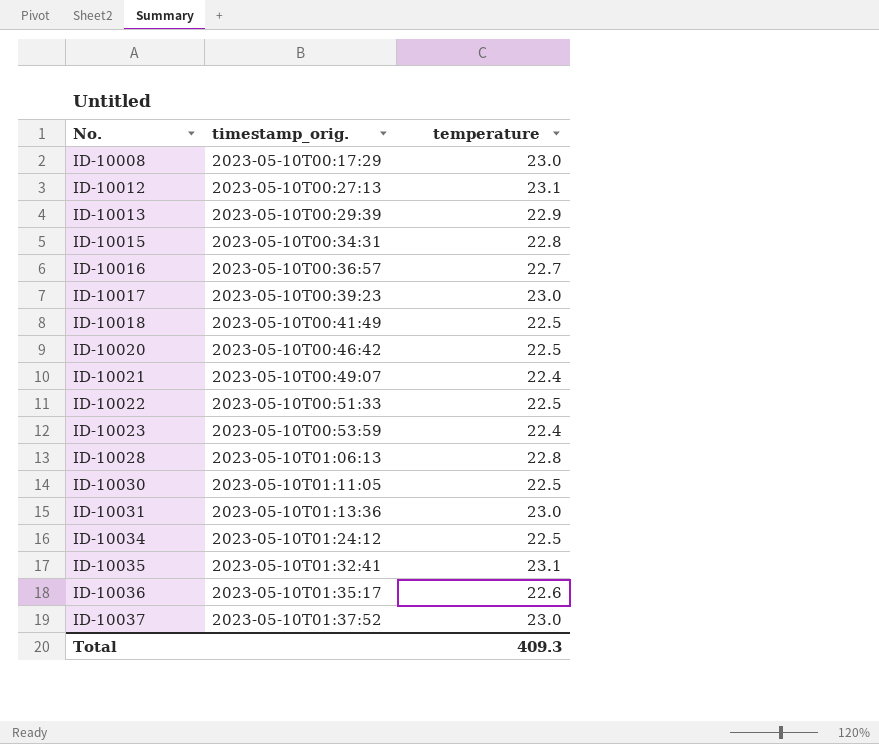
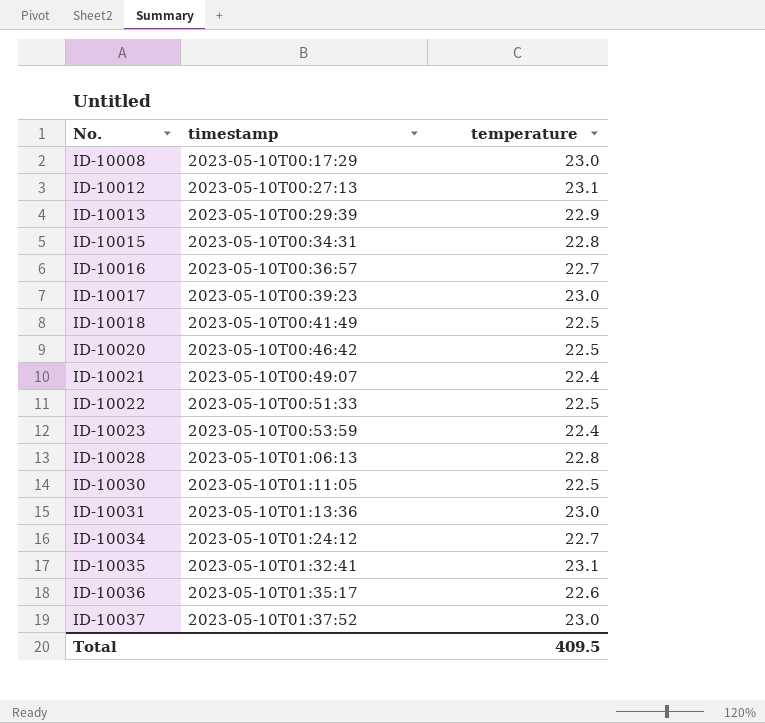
column name: timestamp_orig. -> timestamp
ID-10034 | temperature: 22.5 -> 22.7
Total | temperature: 409.3 -> 409.5

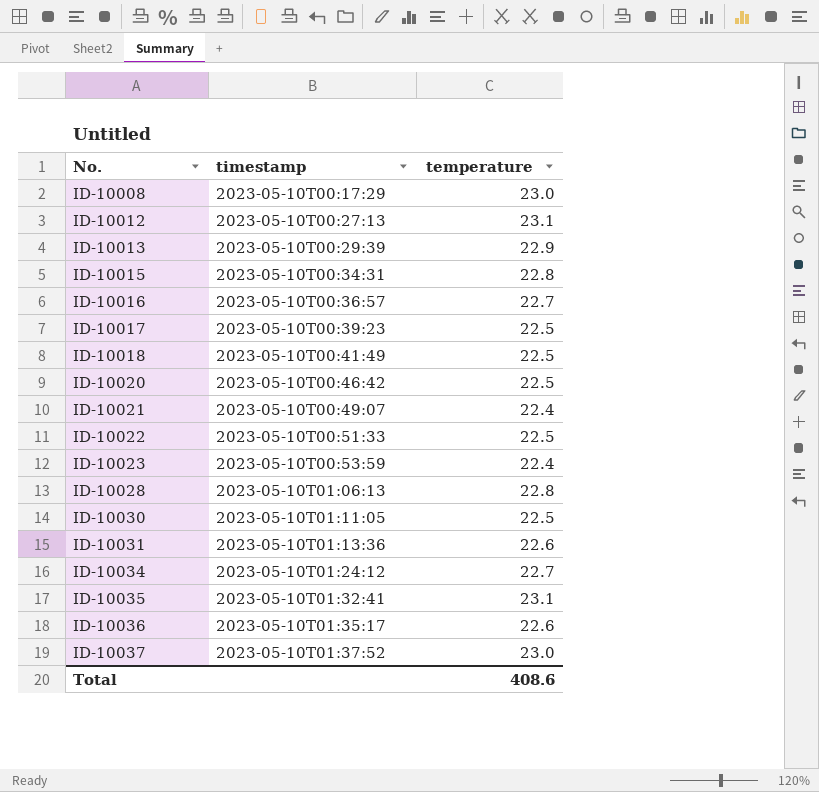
ID-10017 | temperature: 23.0 -> 22.5
ID-10031 | temperature: 23.0 -> 22.6
Total | temperature: 409.5 -> 408.6

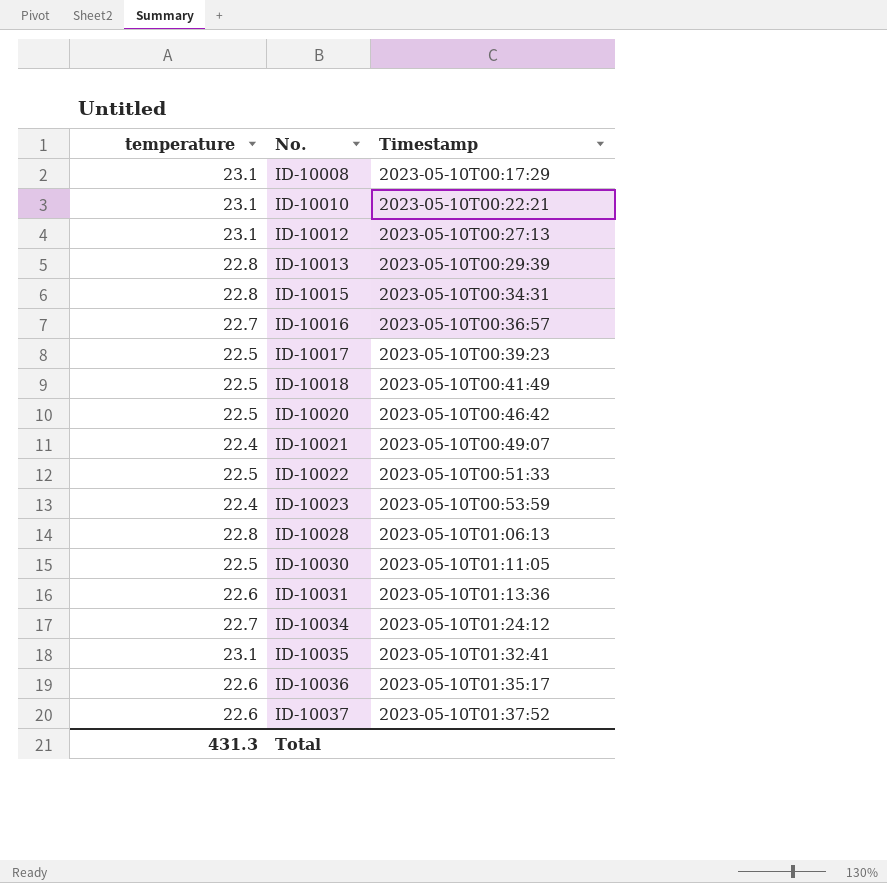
column temperature | position: 3 -> 1
column name: timestamp -> Timestamp
ID-10008 | temperature: 23.0 -> 23.1
row ID-10010: none -> 23.1 | 2023-05-10T00:22:21
ID-10013 | temperature: 22.9 -> 22.8
ID-10037 | temperature: 23.0 -> 22.6
Total | temperature: 408.6 -> 431.3

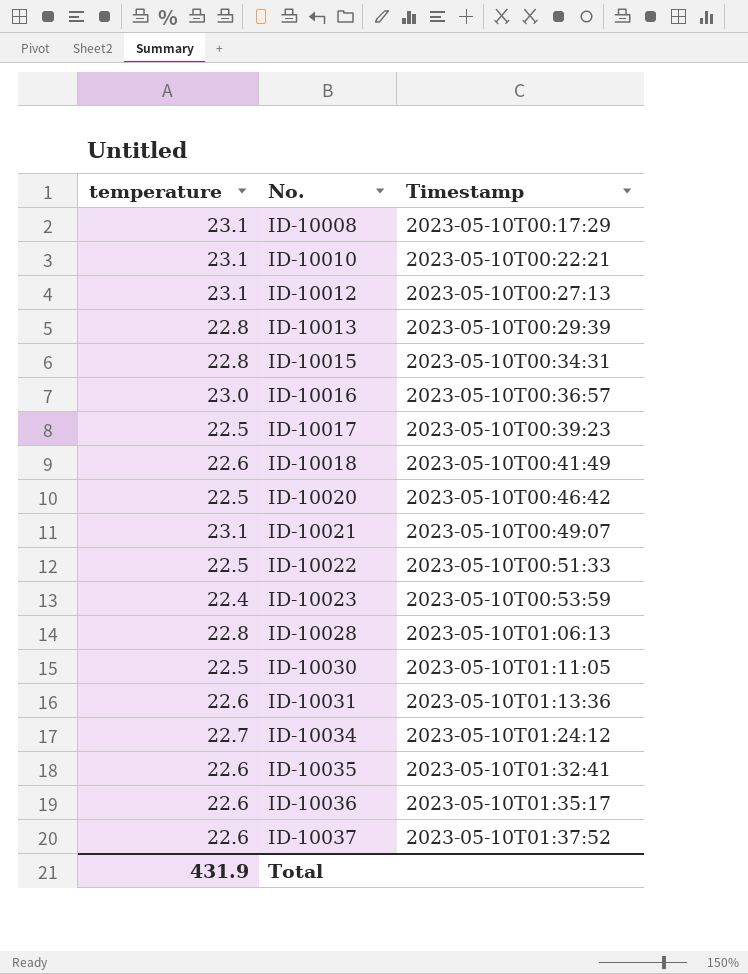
ID-10016 | temperature: 22.7 -> 23.0
ID-10018 | temperature: 22.5 -> 22.6
ID-10021 | temperature: 22.4 -> 23.1
ID-10035 | temperature: 23.1 -> 22.6
Total | temperature: 431.3 -> 431.9

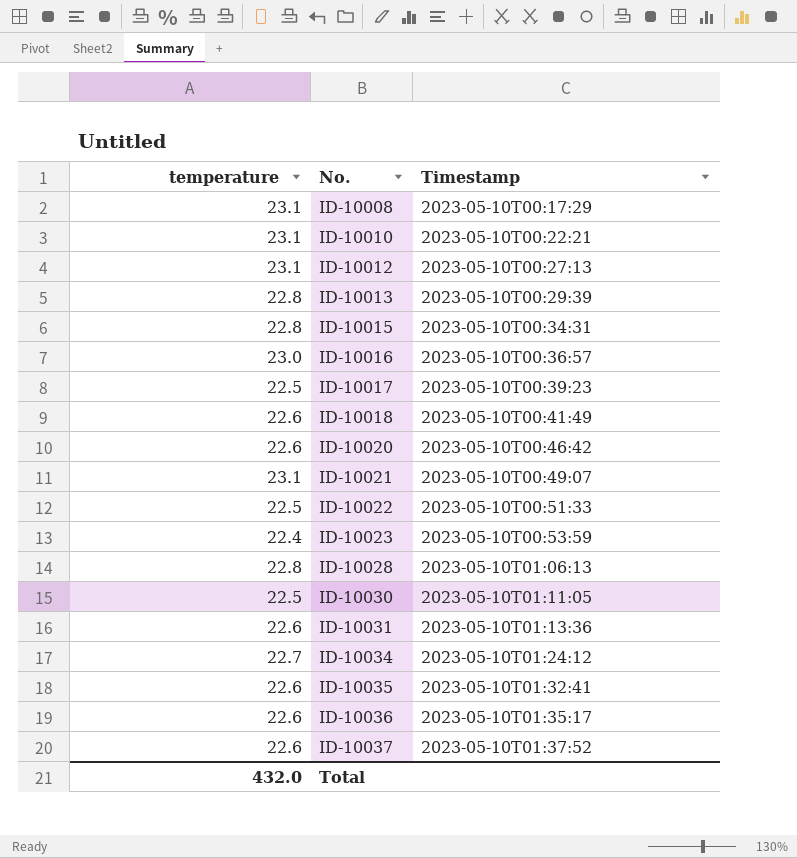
ID-10020 | temperature: 22.5 -> 22.6
Total | temperature: 431.9 -> 432.0

